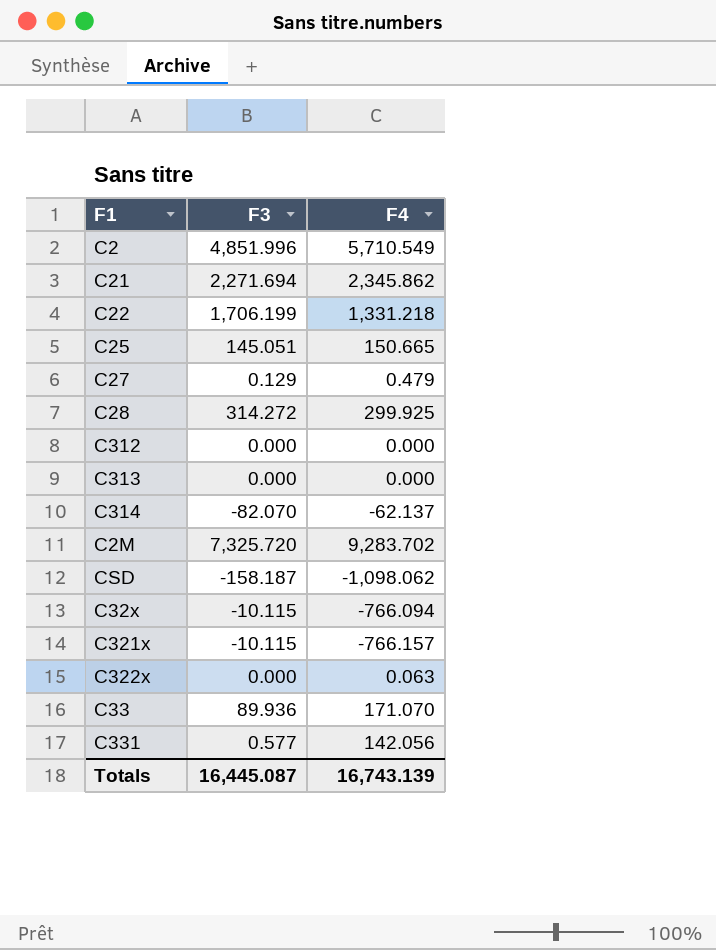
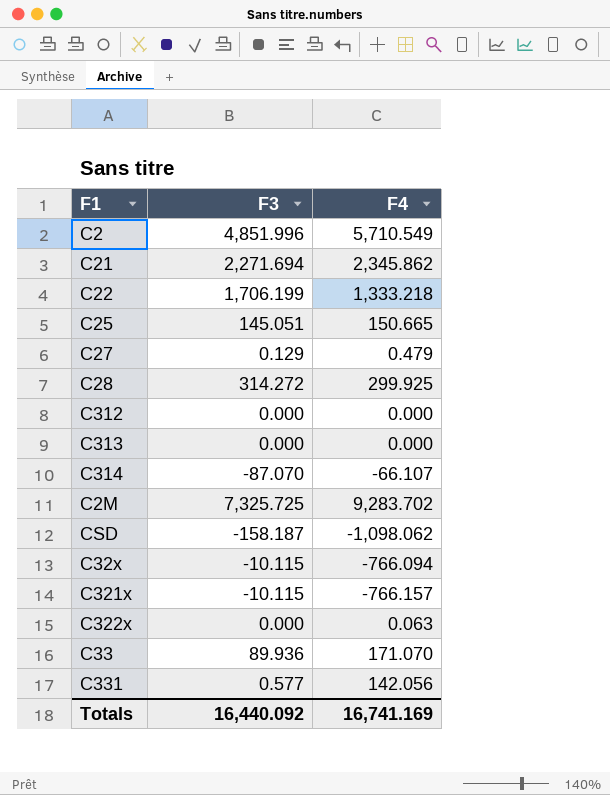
C22 | F4: 1,331.218 -> 1,333.218
C314 | F3: -82.070 -> -87.070
C314 | F4: -62.137 -> -66.107
C2M | F3: 7,325.720 -> 7,325.725
Totals | F3: 16,445.087 -> 16,440.092
Totals | F4: 16,743.139 -> 16,741.169

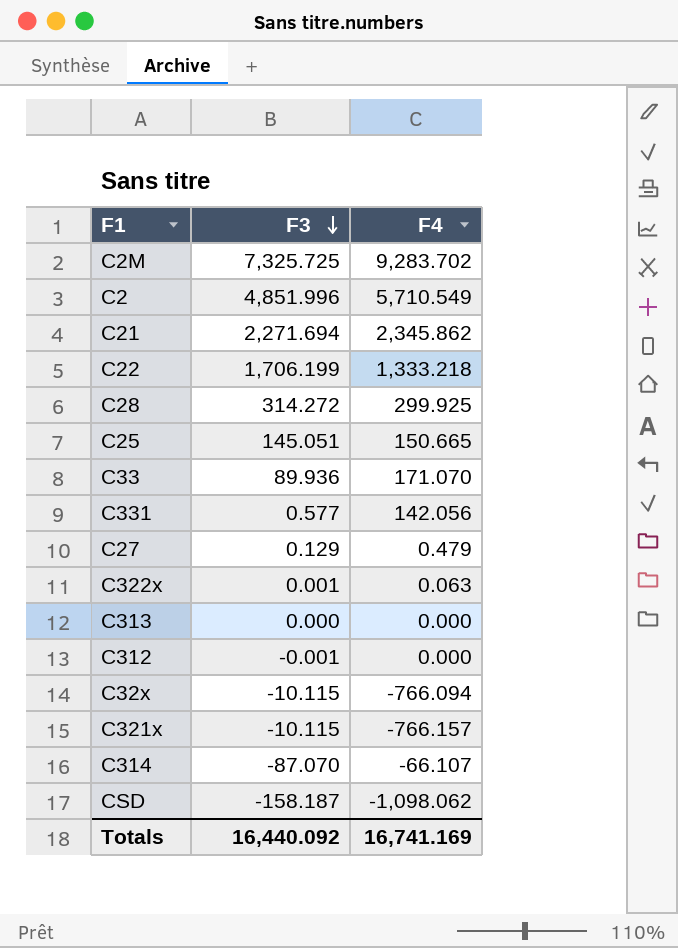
row order: none -> F3 descending
C322x | F3: 0.000 -> 0.001
C312 | F3: 0.000 -> -0.001

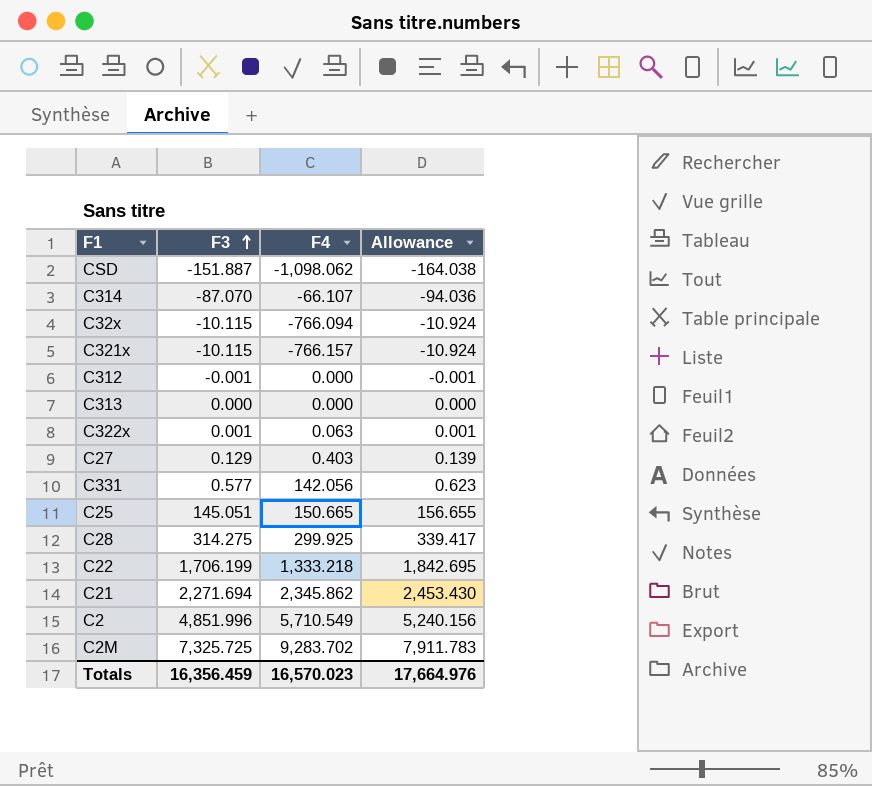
row order: F3 descending -> F3 ascending
column Allowance | formula: none -> [F3] * 1.08
row C33: 89.936 | 171.070 -> none
CSD | F3: -158.187 -> -151.887
C27 | F4: 0.479 -> 0.403
C28 | F3: 314.272 -> 314.275
Totals | F3: 16,440.092 -> 16,356.459
Totals | F4: 16,741.169 -> 16,570.023

